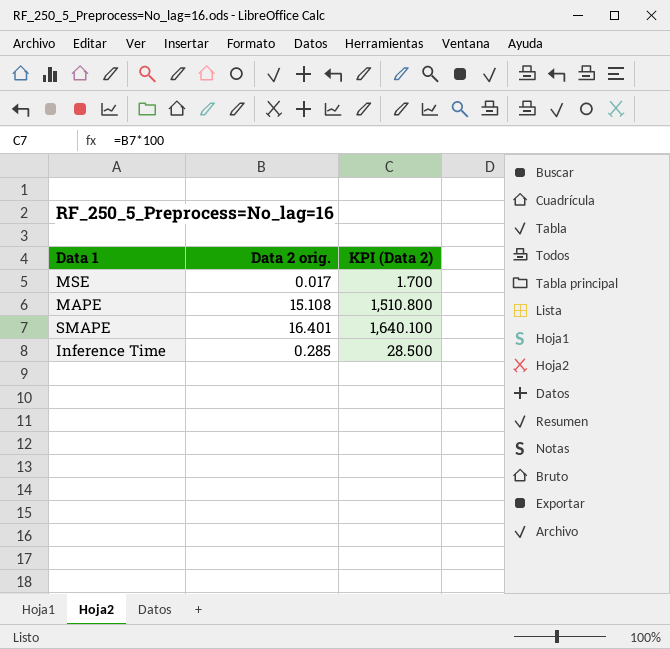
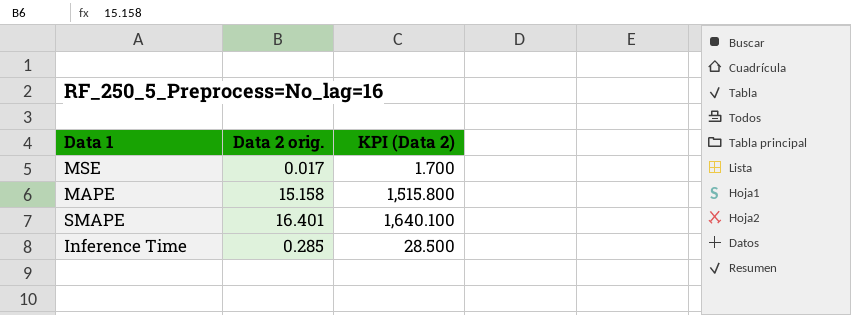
MAPE | Data 2 orig.: 15.108 -> 15.158
MAPE | KPI (Data 2): 1,510.800 -> 1,515.800

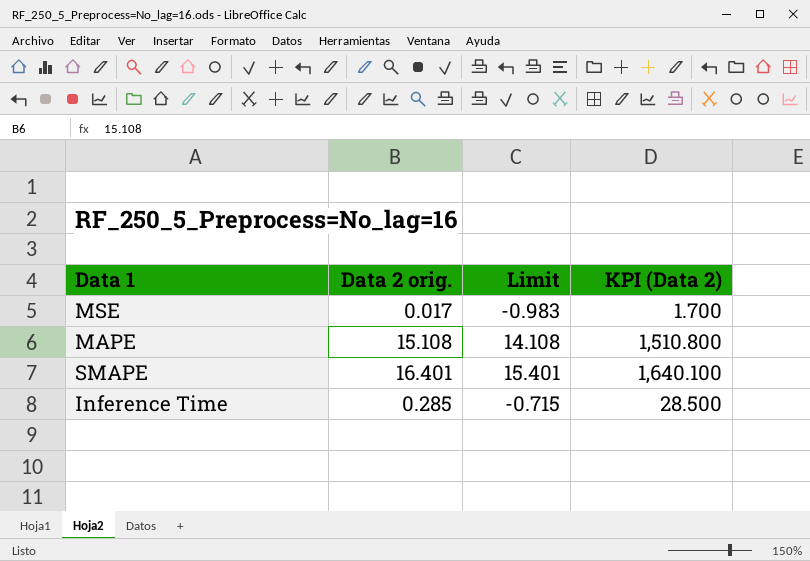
column Limit | formula: none -> [Data 2 orig.] - 1
MAPE | Data 2 orig.: 15.158 -> 15.108
MAPE | KPI (Data 2): 1,515.800 -> 1,510.800

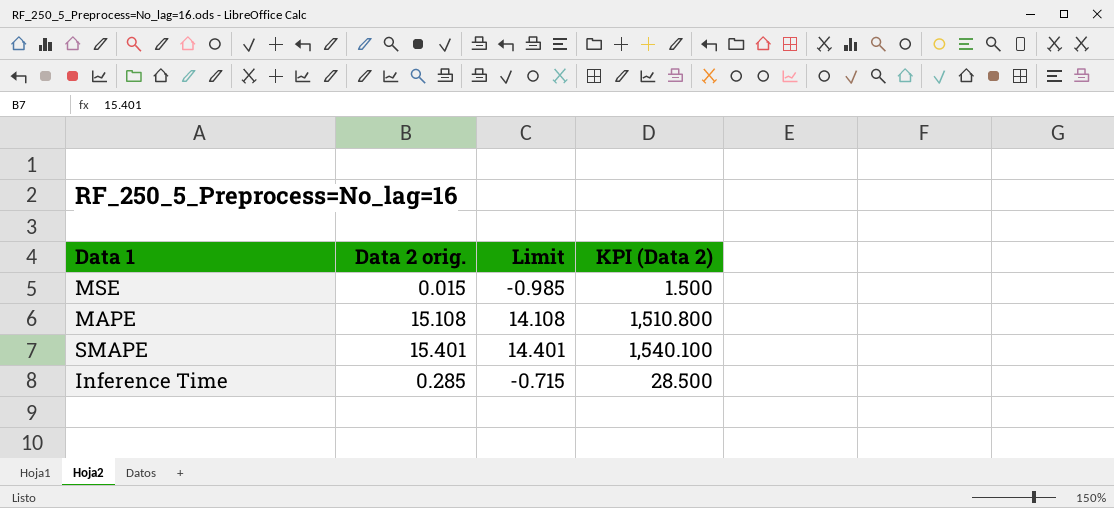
MSE | Data 2 orig.: 0.017 -> 0.015
MSE | Limit: -0.983 -> -0.985
MSE | KPI (Data 2): 1.700 -> 1.500
SMAPE | Data 2 orig.: 16.401 -> 15.401
SMAPE | Limit: 15.401 -> 14.401
SMAPE | KPI (Data 2): 1,640.100 -> 1,540.100

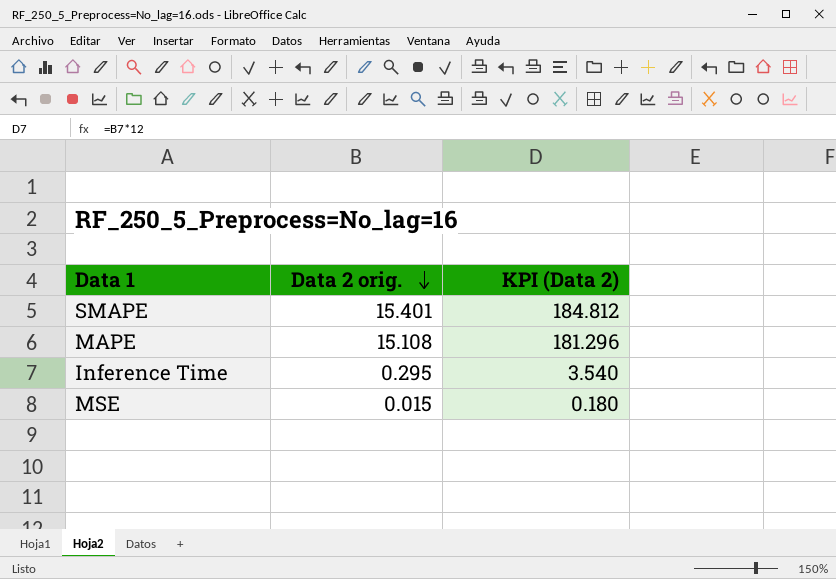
row order: none -> Data 2 orig. descending
column Limit | formula: [Data 2 orig.] - 1 -> none
column KPI (Data 2) | formula: [Data 2 orig.] * 100 -> [Data 2 orig.] * 12
Inference Time | Data 2 orig.: 0.285 -> 0.295

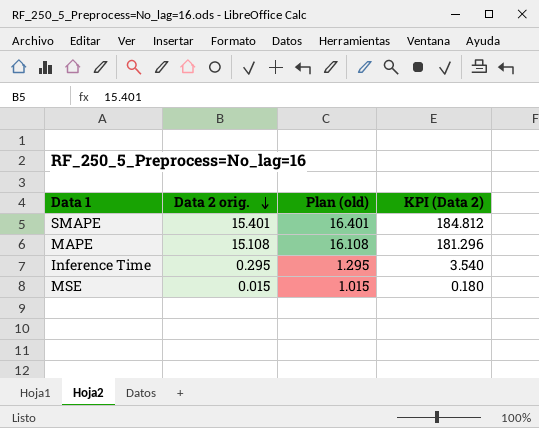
column Plan (old) | formula: none -> [Data 2 orig.] + 1

